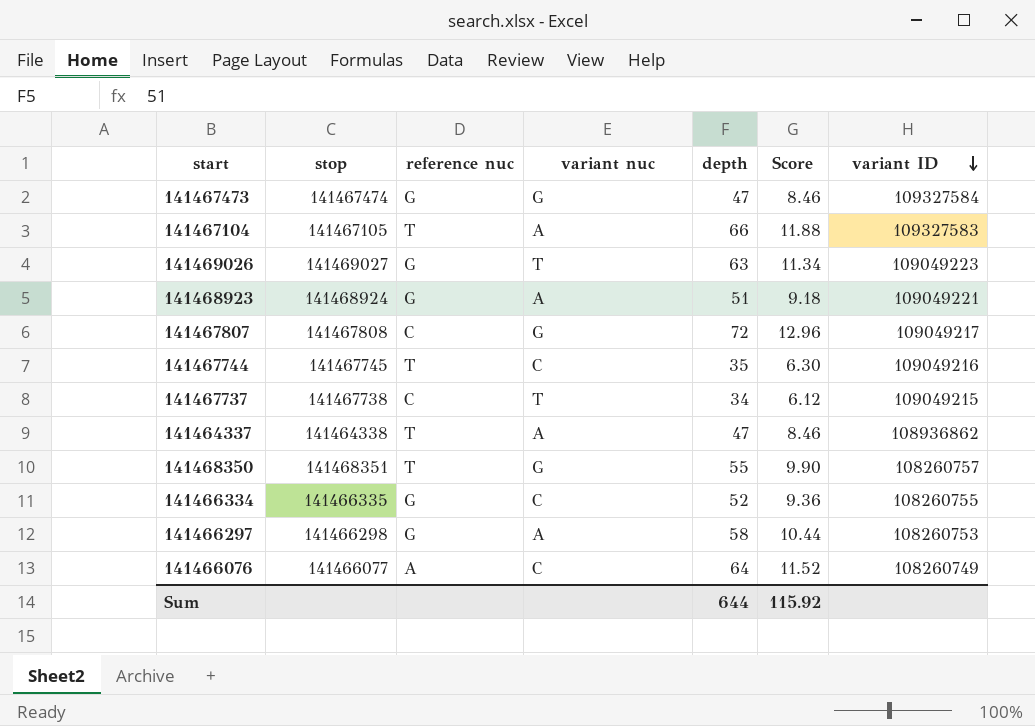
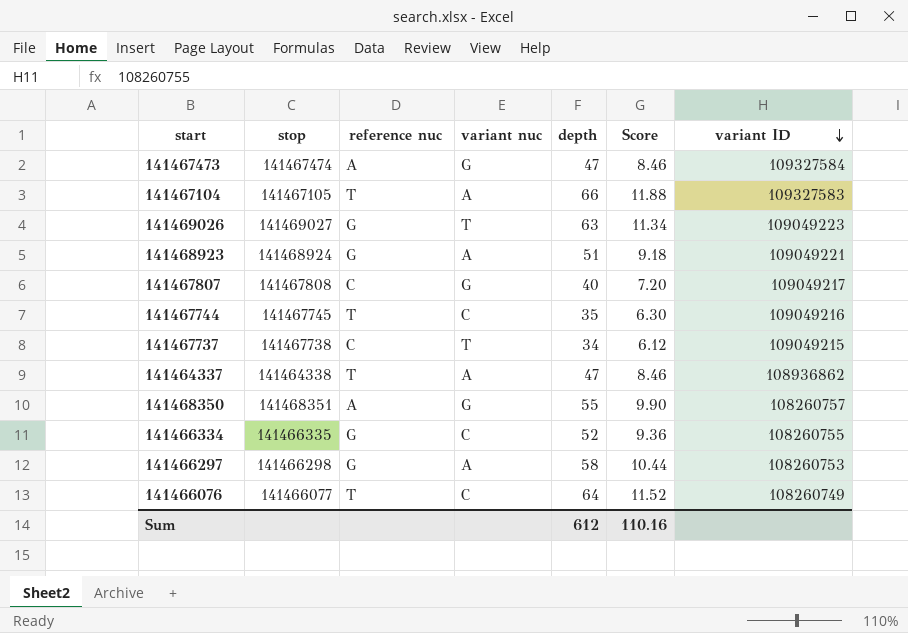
141467473 | reference nuc: G -> A
141467807 | depth: 72 -> 40
141467807 | Score: 12.96 -> 7.20
141468350 | reference nuc: T -> A
141466076 | reference nuc: A -> T
Sum | depth: 644 -> 612
Sum | Score: 115.92 -> 110.16

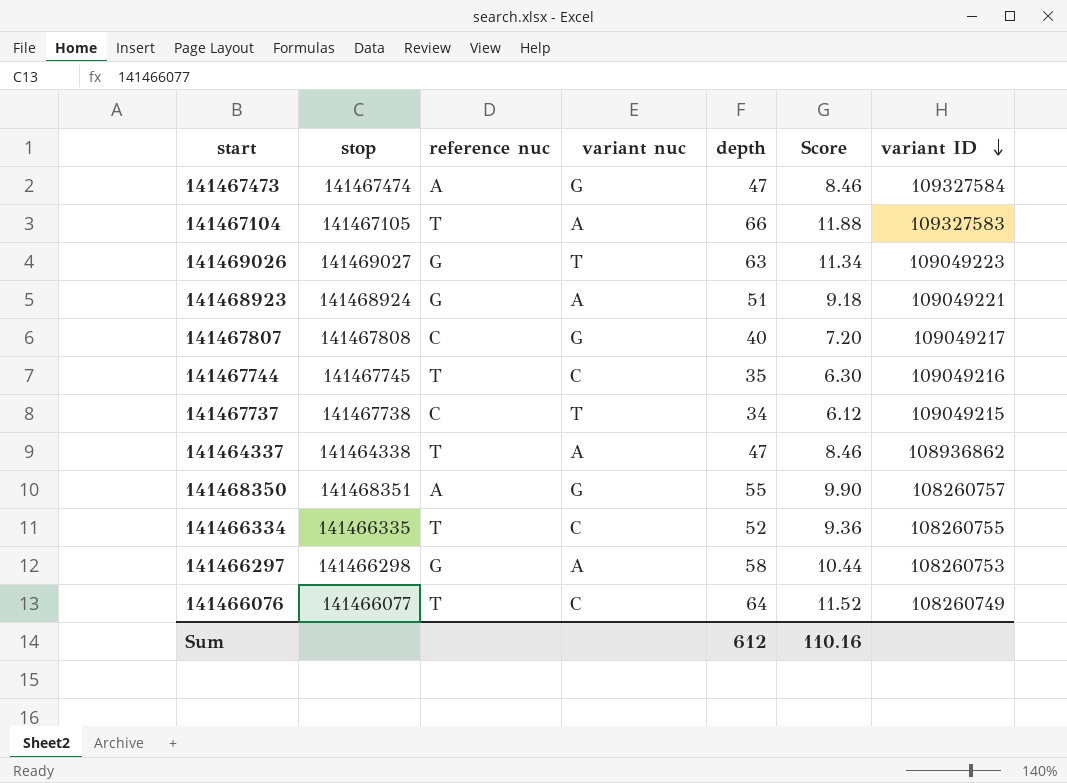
141466334 | reference nuc: G -> T

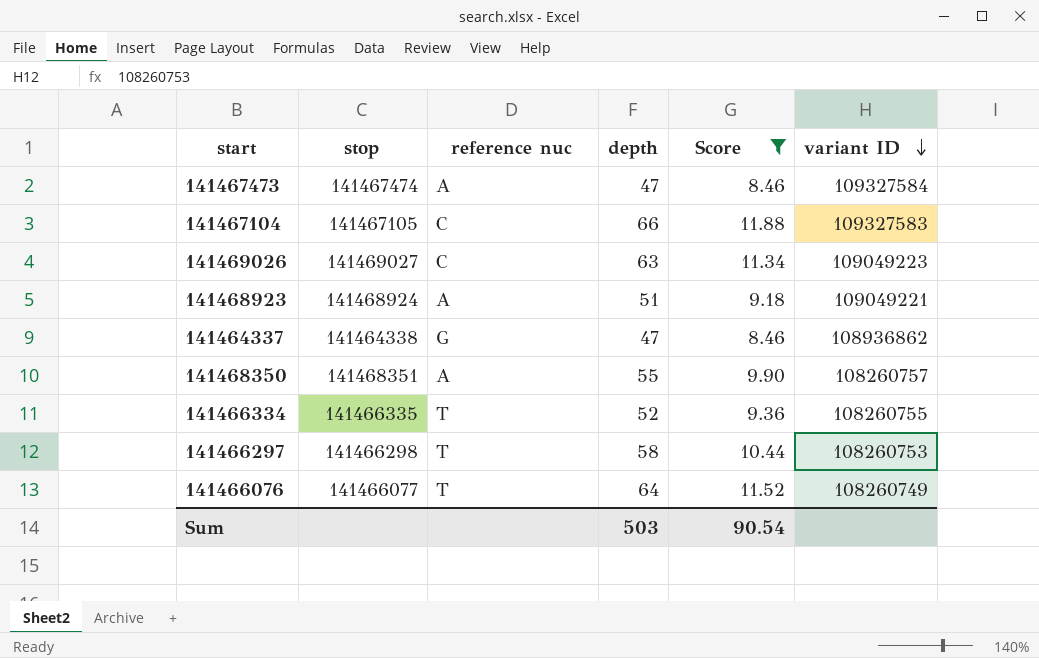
filter: none -> Score >= 8.46
column variant nuc | position: 4 -> none
141467104 | reference nuc: T -> C
141469026 | reference nuc: G -> C
141468923 | reference nuc: G -> A
141464337 | reference nuc: T -> G
141466297 | reference nuc: G -> T
Sum | depth: 612 -> 503
Sum | Score: 110.16 -> 90.54

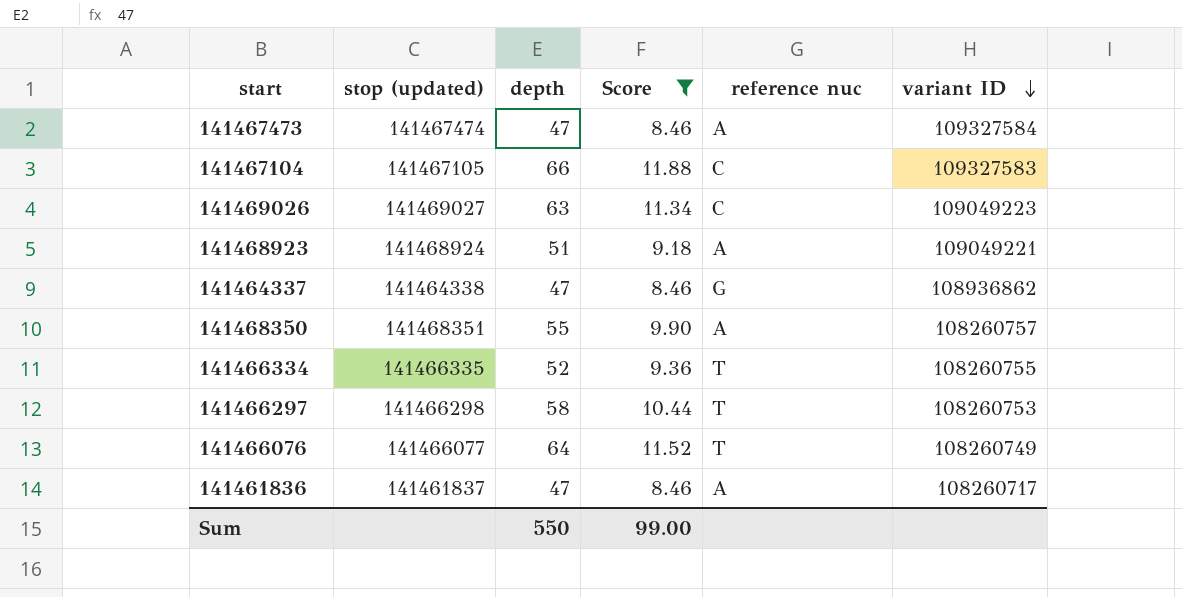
column name: stop -> stop (updated)
column reference nuc | position: 3 -> 5
row 141461836: none -> 141461837 | 47 | 8.46 | A | 108260717
Sum | depth: 503 -> 550
Sum | Score: 90.54 -> 99.00

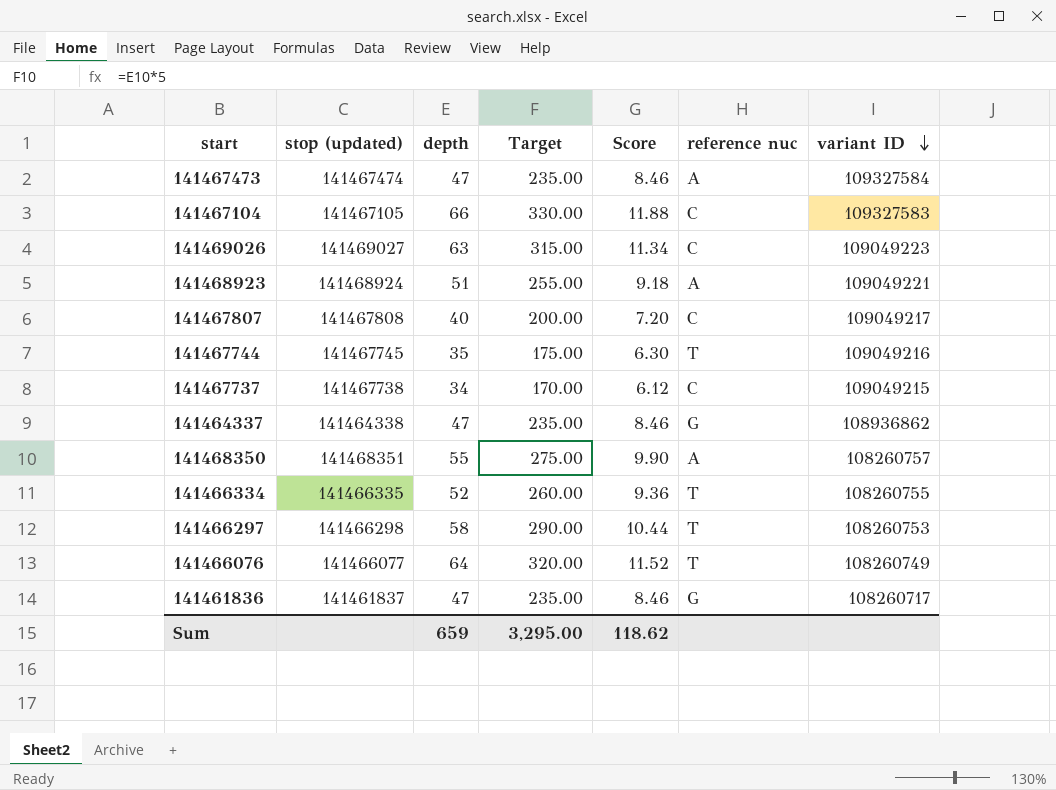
filter: Score >= 8.46 -> none
column Target | formula: none -> [depth] * 5
141461836 | reference nuc: A -> G
Sum | depth: 550 -> 659
Sum | Score: 99.00 -> 118.62

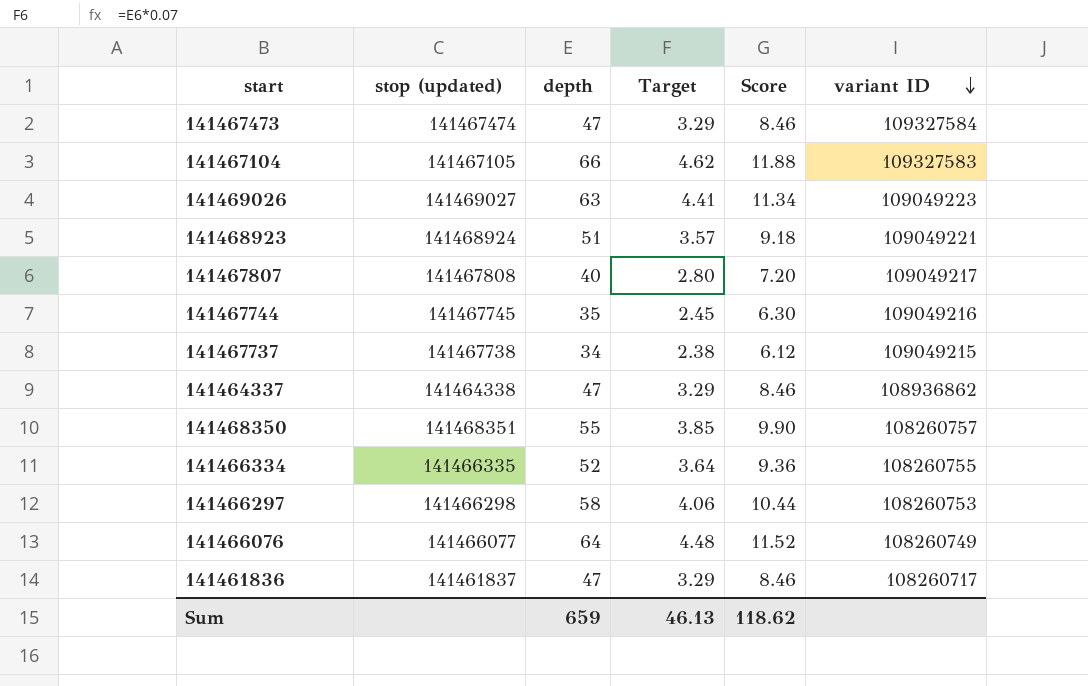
column reference nuc | position: 6 -> none
column Target | formula: [depth] * 5 -> [depth] * 0.07
Sum | Target: 3,295.00 -> 46.13

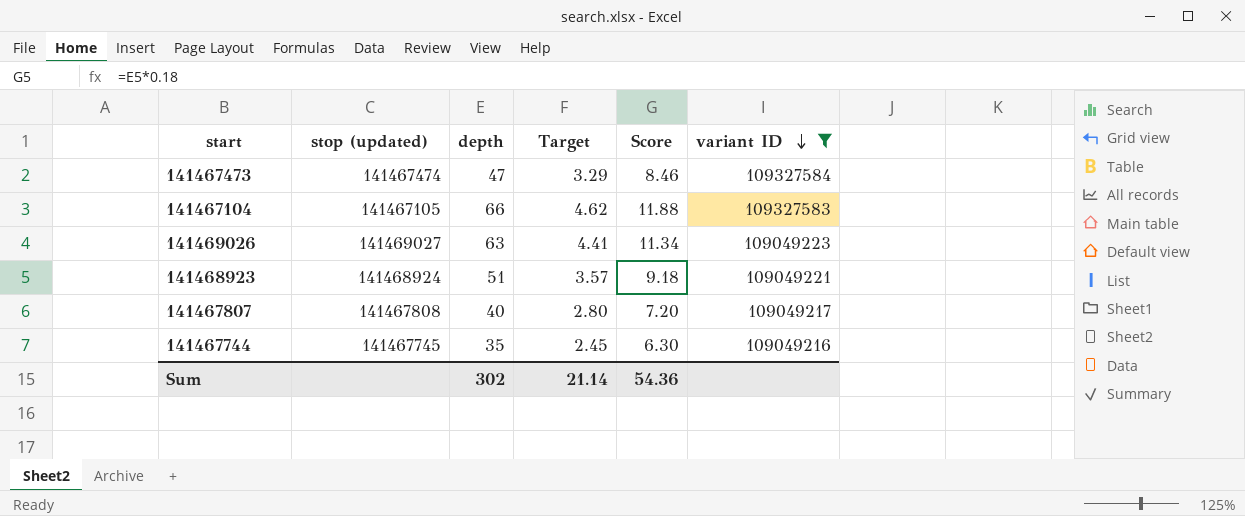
filter: none -> variant ID >= 109049216
Sum | depth: 659 -> 302
Sum | Target: 46.13 -> 21.14
Sum | Score: 118.62 -> 54.36

